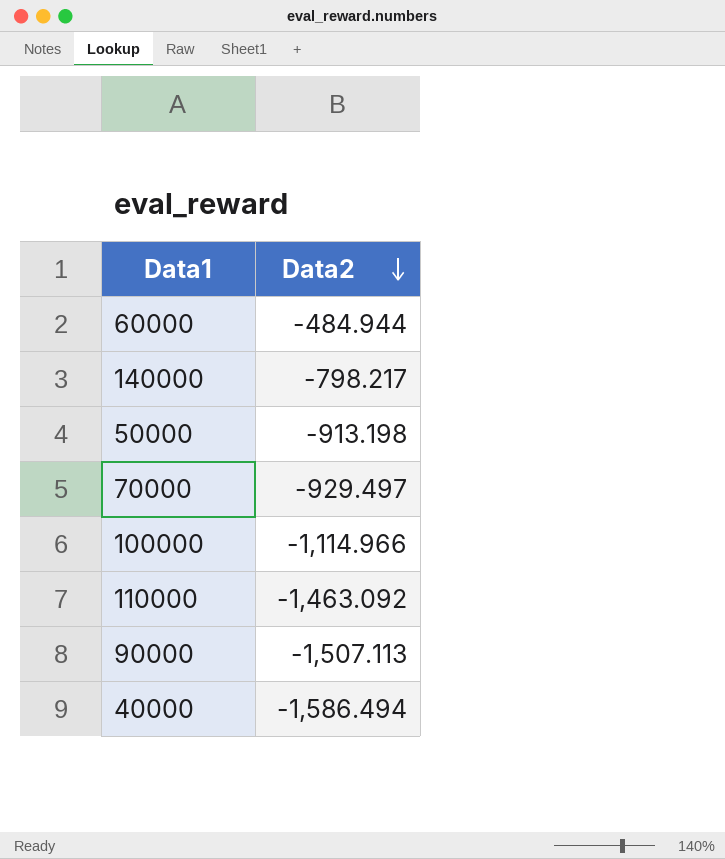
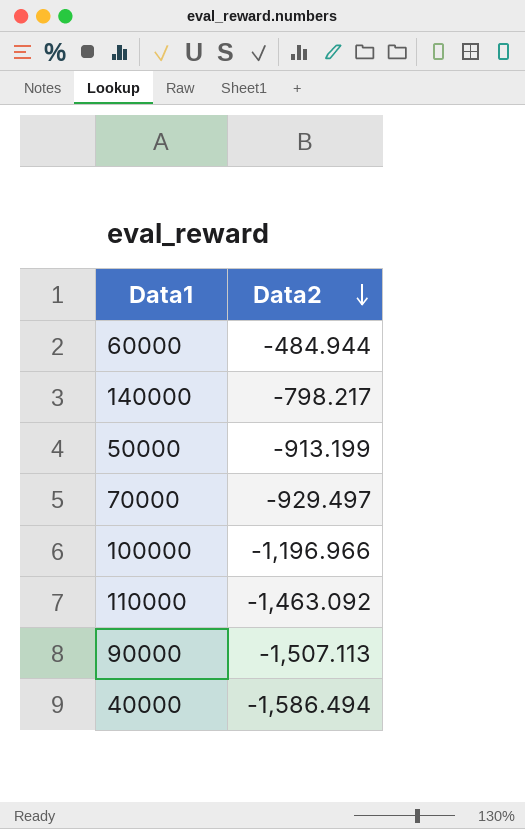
50000 | Data2: -913.198 -> -913.199
100000 | Data2: -1,114.966 -> -1,196.966

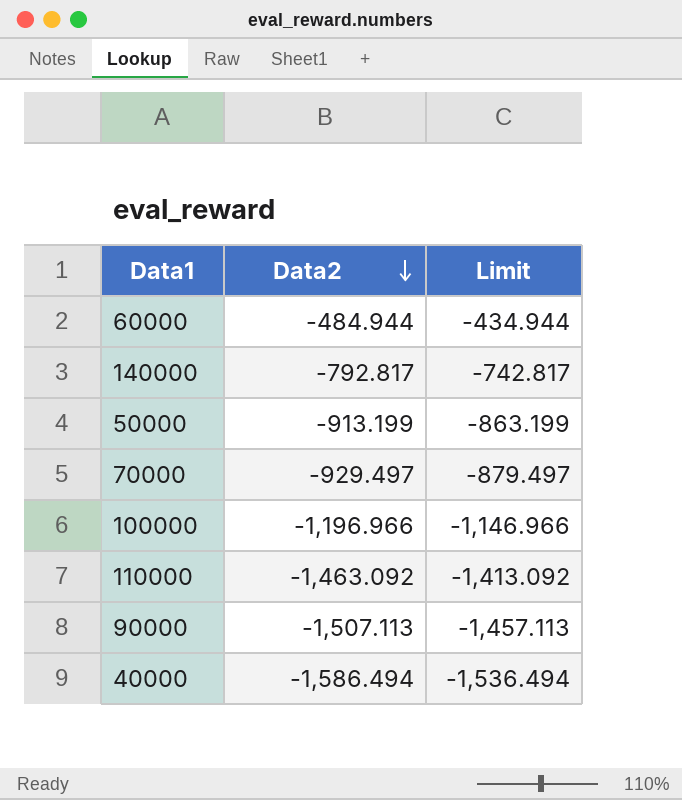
column Limit | formula: none -> [Data2] + 50
140000 | Data2: -798.217 -> -792.817

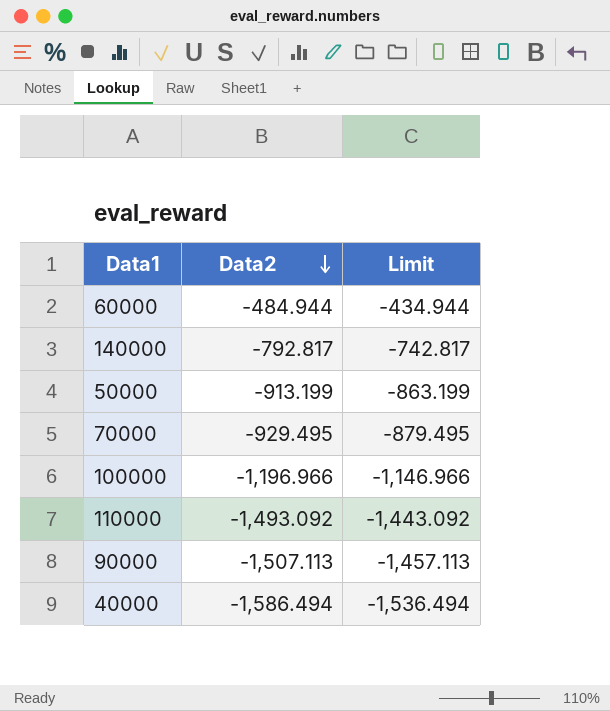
70000 | Data2: -929.497 -> -929.495
70000 | Limit: -879.497 -> -879.495
110000 | Data2: -1,463.092 -> -1,493.092
110000 | Limit: -1,413.092 -> -1,443.092

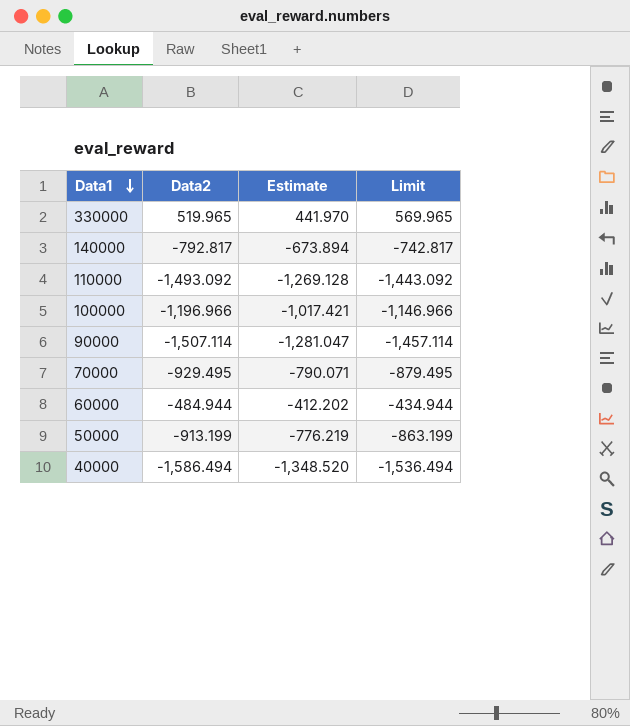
row order: Data2 descending -> Data1 descending
column Estimate | formula: none -> [Data2] * 0.85
row 330000: none -> 519.965 | 441.970 | 569.965
90000 | Data2: -1,507.113 -> -1,507.114
90000 | Limit: -1,457.113 -> -1,457.114

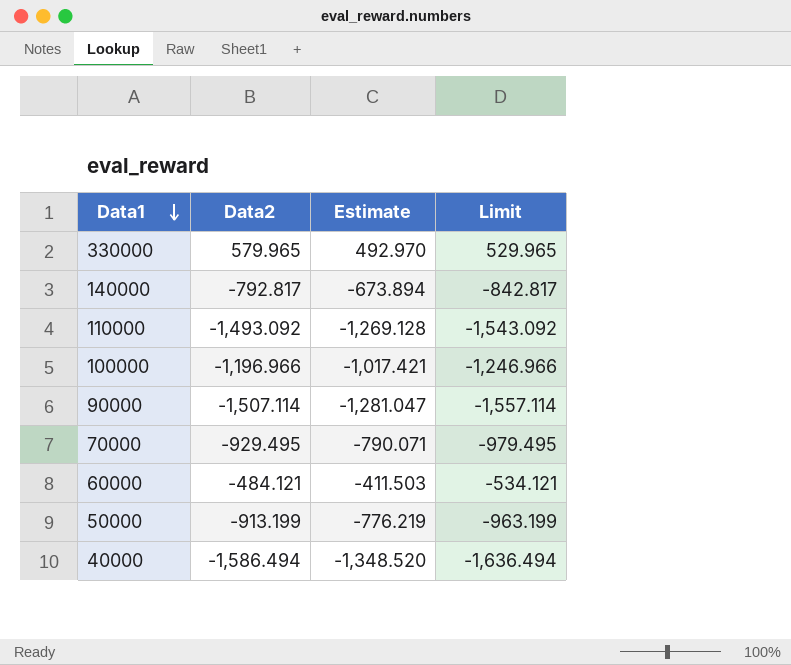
column Limit | formula: [Data2] + 50 -> [Data2] - 50
330000 | Data2: 519.965 -> 579.965
330000 | Estimate: 441.970 -> 492.970
60000 | Data2: -484.944 -> -484.121
60000 | Estimate: -412.202 -> -411.503

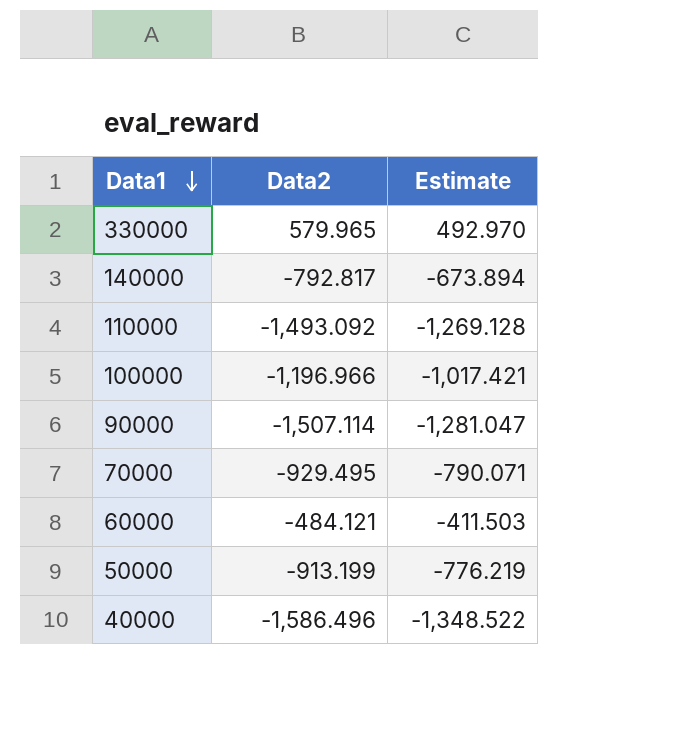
column Limit | formula: [Data2] - 50 -> none
40000 | Data2: -1,586.494 -> -1,586.496
40000 | Estimate: -1,348.520 -> -1,348.522

